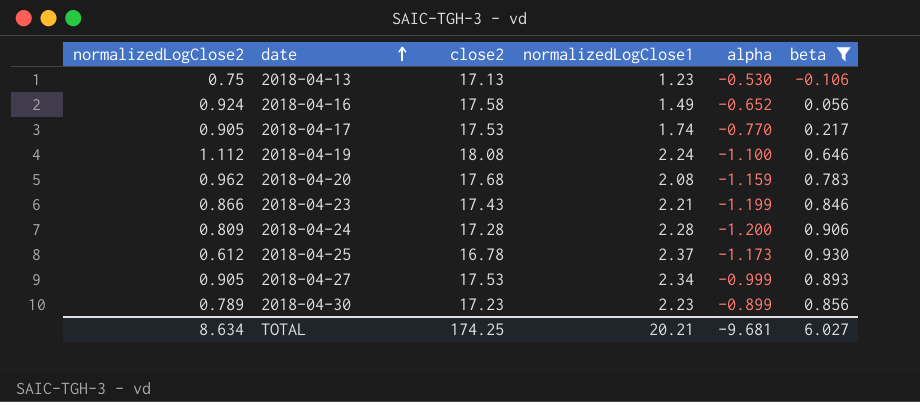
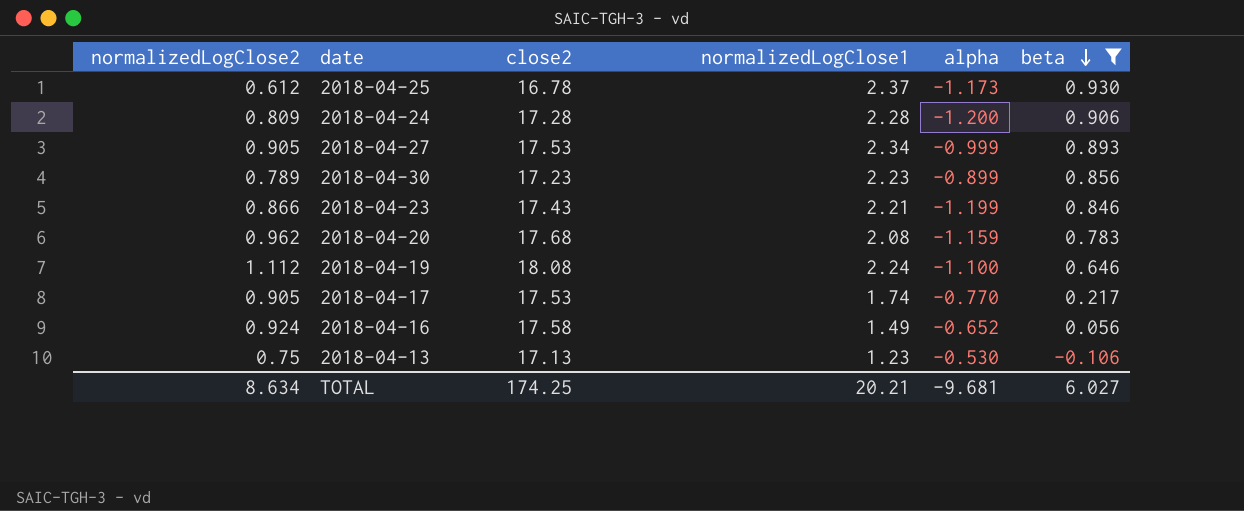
row order: date ascending -> beta descending

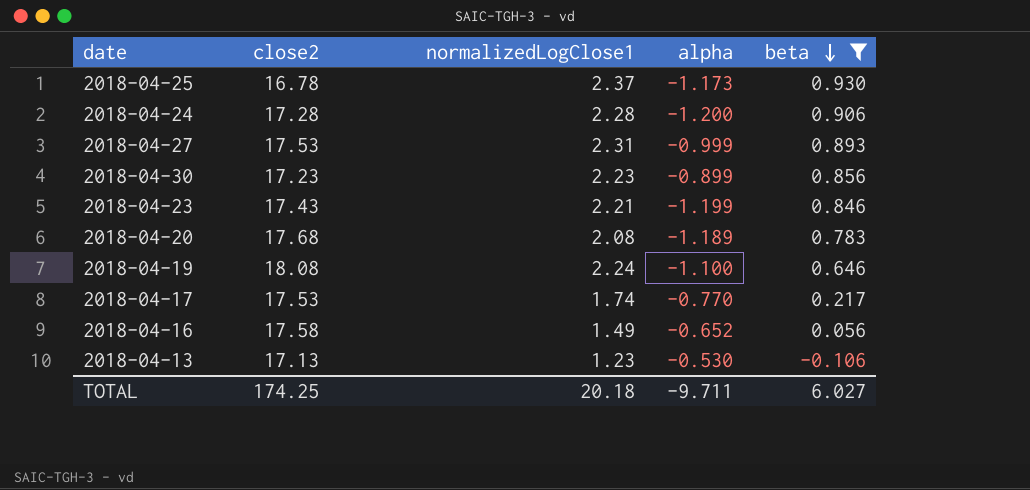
column normalizedLogClose2 | position: 1 -> none
2018-04-27 | normalizedLogClose1: 2.34 -> 2.31
2018-04-20 | alpha: -1.159 -> -1.189
TOTAL | normalizedLogClose1: 20.21 -> 20.18
TOTAL | alpha: -9.681 -> -9.711

